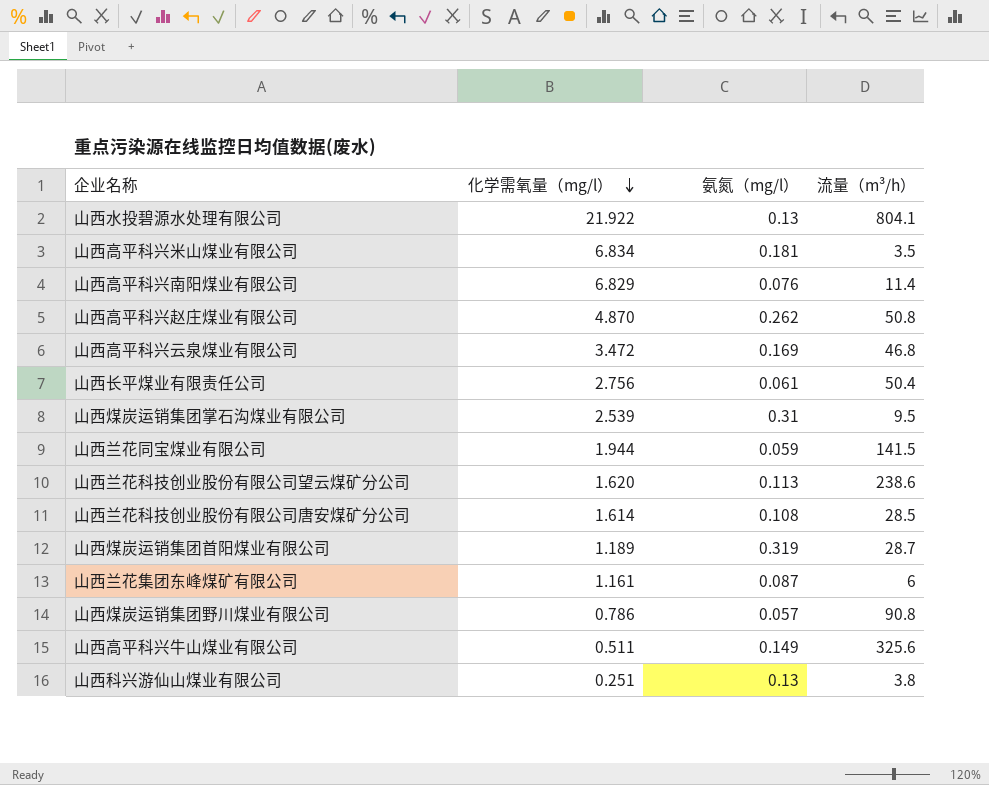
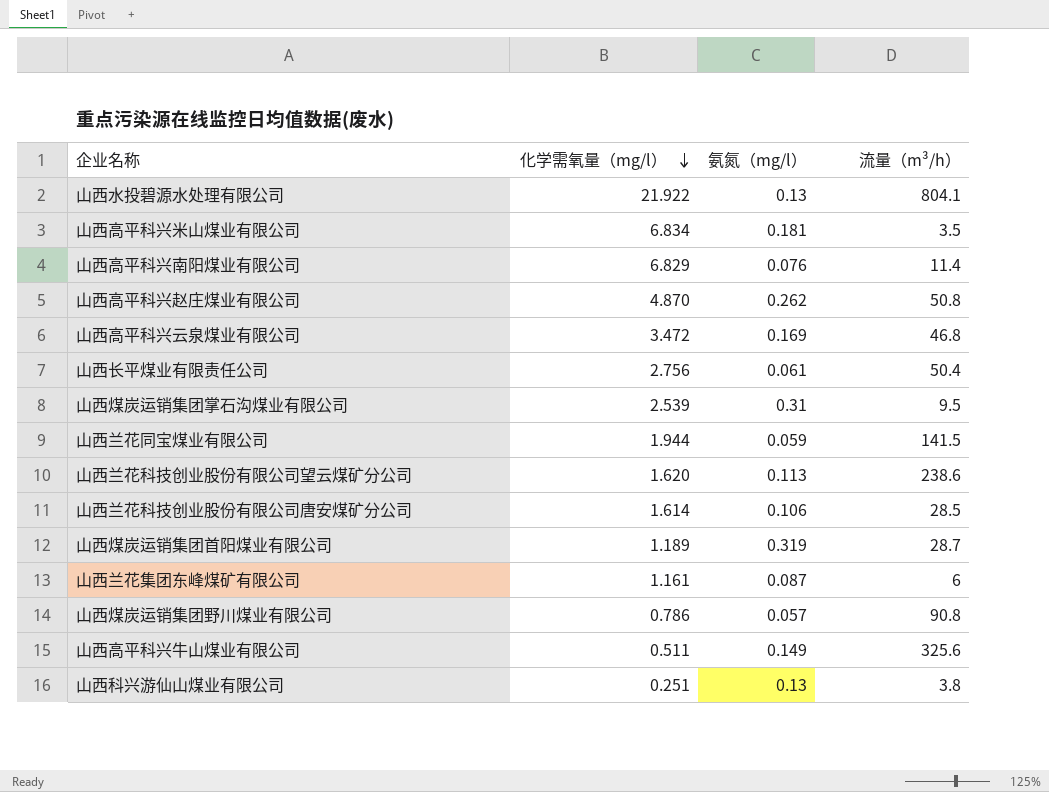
山西兰花科技创业股份有限公司唐安煤矿分公司 | 氨氮（mg/l）: 0.108 -> 0.106

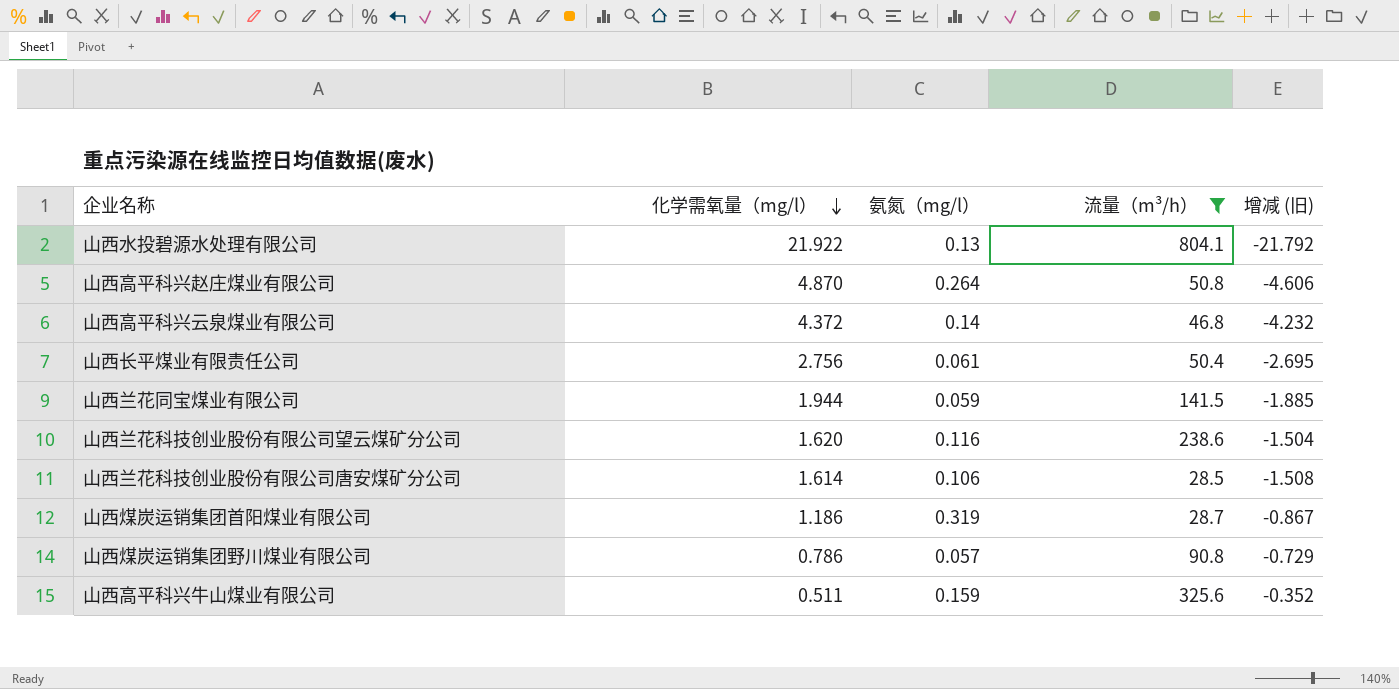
filter: none -> 流量（m³/h） >= 28.5
column 增减 (旧) | formula: none -> [氨氮（mg/l）] - [化学需氧量（mg/l）]
山西高平科兴赵庄煤业有限公司 | 氨氮（mg/l）: 0.262 -> 0.264
山西高平科兴云泉煤业有限公司 | 化学需氧量（mg/l）: 3.472 -> 4.372
山西高平科兴云泉煤业有限公司 | 氨氮（mg/l）: 0.169 -> 0.14
山西兰花科技创业股份有限公司望云煤矿分公司 | 氨氮（mg/l）: 0.113 -> 0.116
山西煤炭运销集团首阳煤业有限公司 | 化学需氧量（mg/l）: 1.189 -> 1.186
山西高平科兴牛山煤业有限公司 | 氨氮（mg/l）: 0.149 -> 0.159

